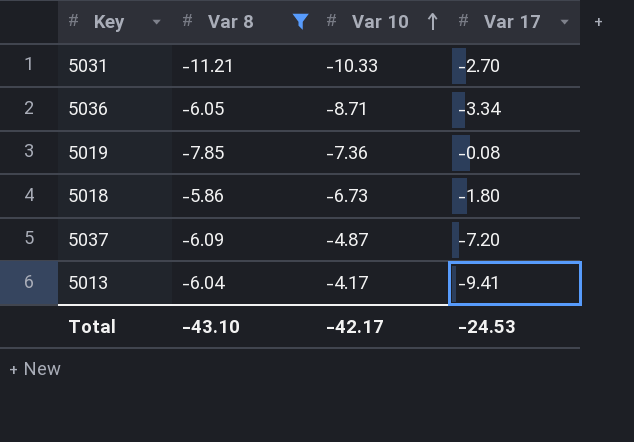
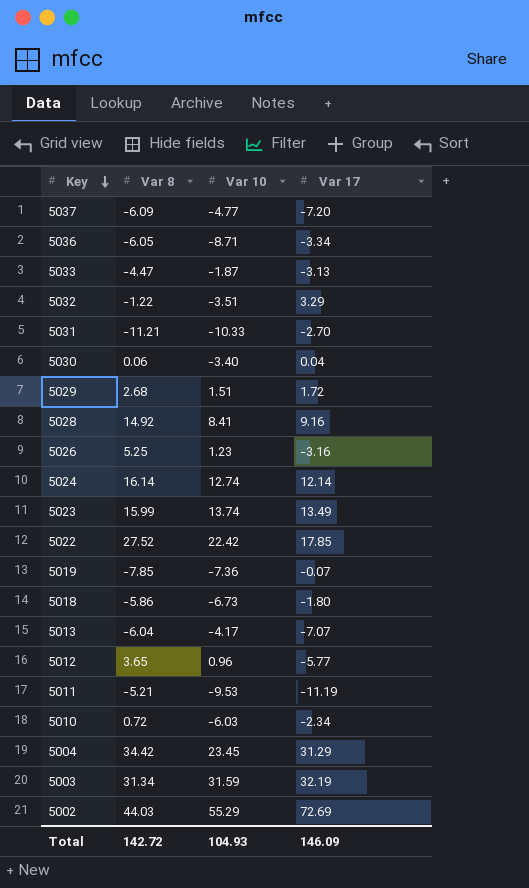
filter: Var 8 <= -5.86 -> none
row order: Var 10 ascending -> Key descending
5037 | Var 10: -4.87 -> -4.77
5019 | Var 17: -0.08 -> -0.07
5013 | Var 17: -9.41 -> -7.07
Total | Var 8: -43.10 -> 142.72
Total | Var 10: -42.17 -> 104.93
Total | Var 17: -24.53 -> 146.09

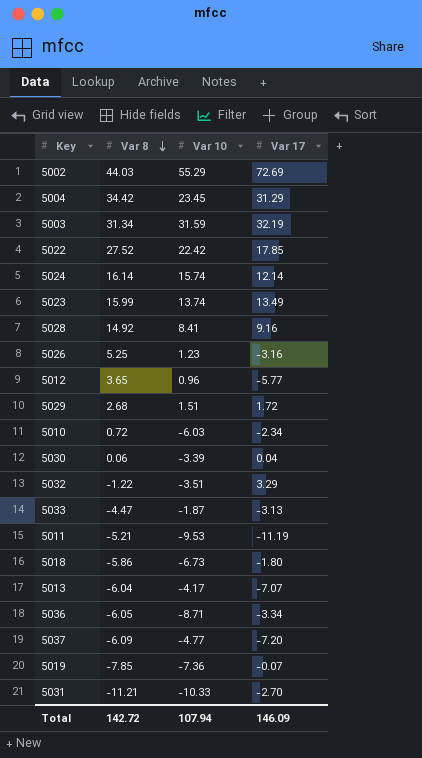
row order: Key descending -> Var 8 descending
5024 | Var 10: 12.74 -> 15.74
5030 | Var 10: -3.40 -> -3.39
Total | Var 10: 104.93 -> 107.94

